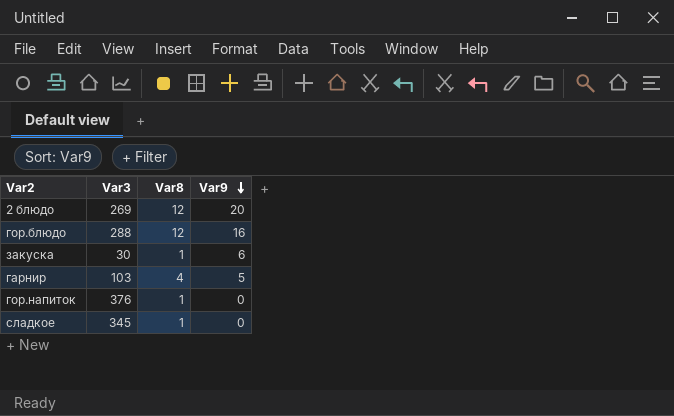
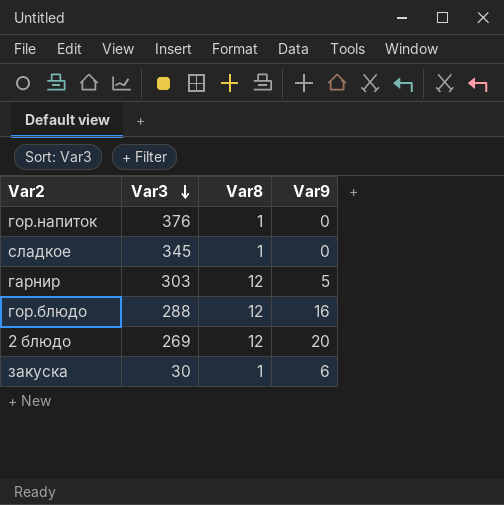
row order: Var9 descending -> Var3 descending
гарнир | Var3: 103 -> 303
гарнир | Var8: 4 -> 12

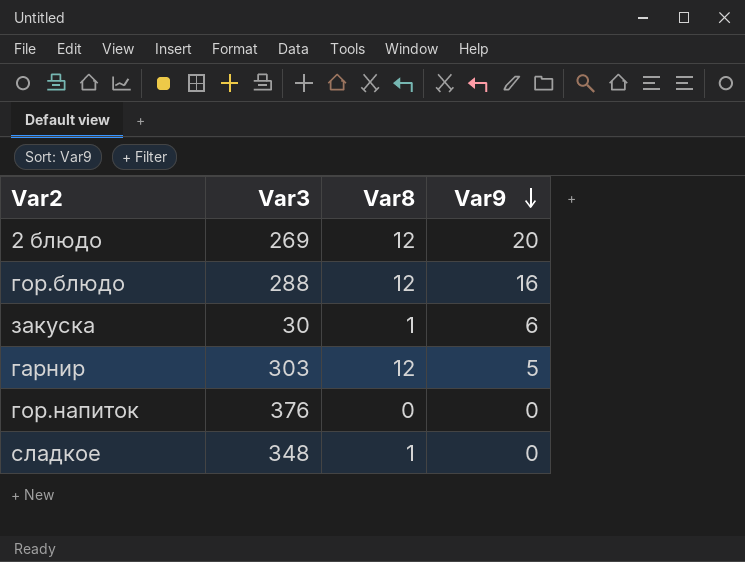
row order: Var3 descending -> Var9 descending
гор.напиток | Var8: 1 -> 0
сладкое | Var3: 345 -> 348

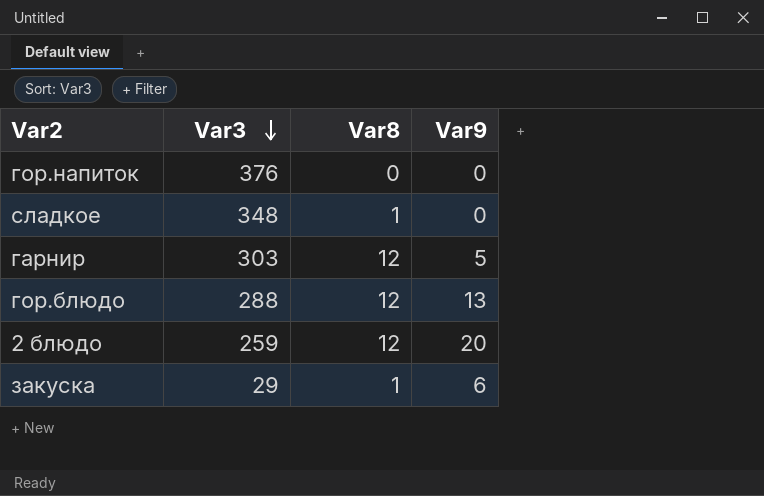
row order: Var9 descending -> Var3 descending
гор.блюдо | Var9: 16 -> 13
2 блюдо | Var3: 269 -> 259
закуска | Var3: 30 -> 29

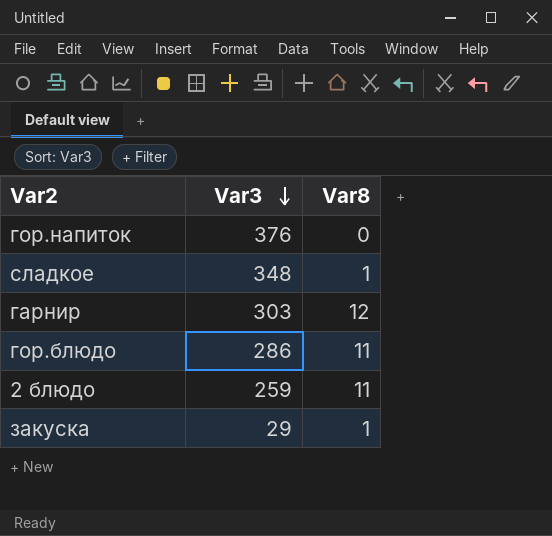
column Var9 | position: 4 -> none
гор.блюдо | Var3: 288 -> 286
гор.блюдо | Var8: 12 -> 11
2 блюдо | Var8: 12 -> 11

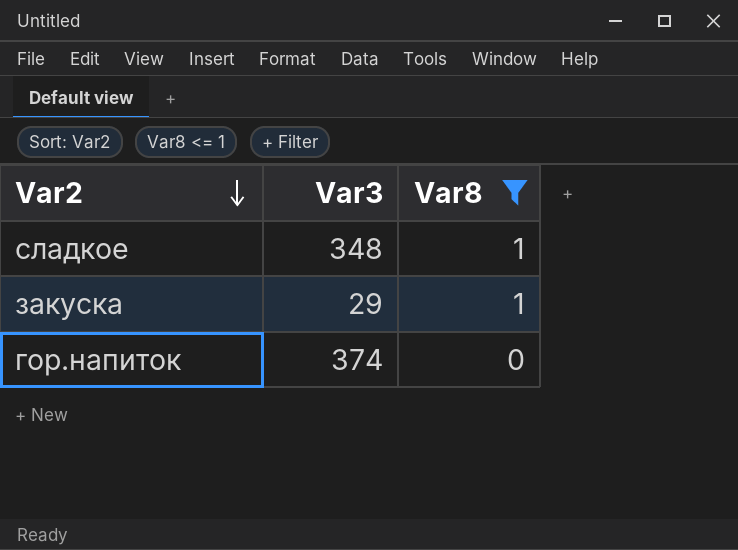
filter: none -> Var8 <= 1
row order: Var3 descending -> Var2 descending
гор.напиток | Var3: 376 -> 374

